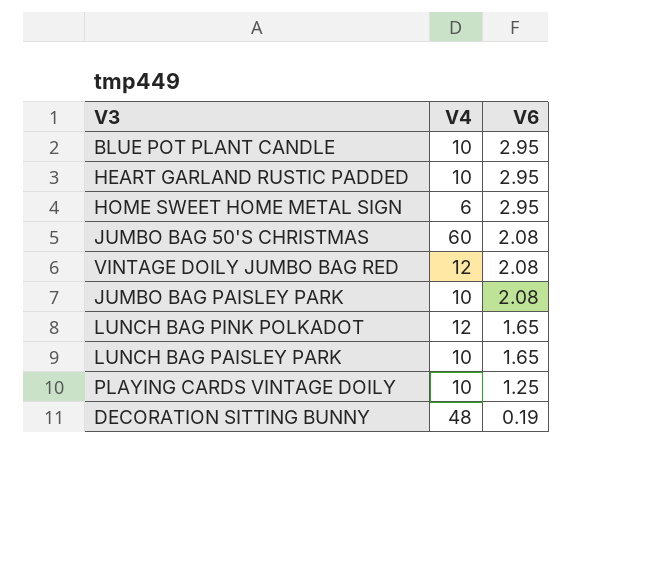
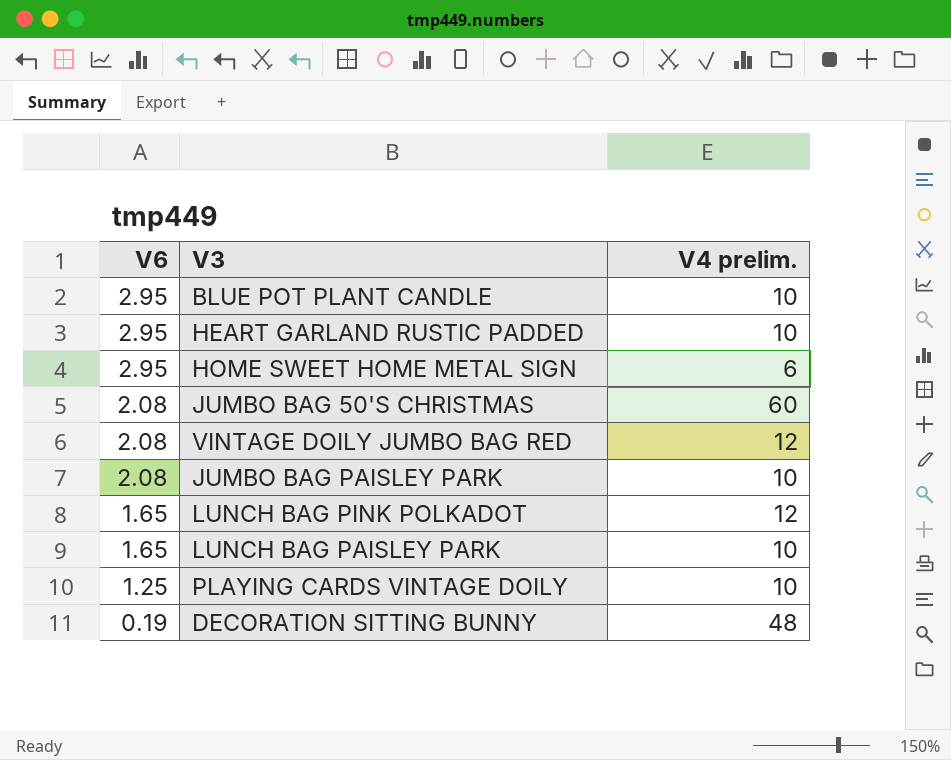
column V6 | position: 3 -> 1
column name: V4 -> V4 prelim.

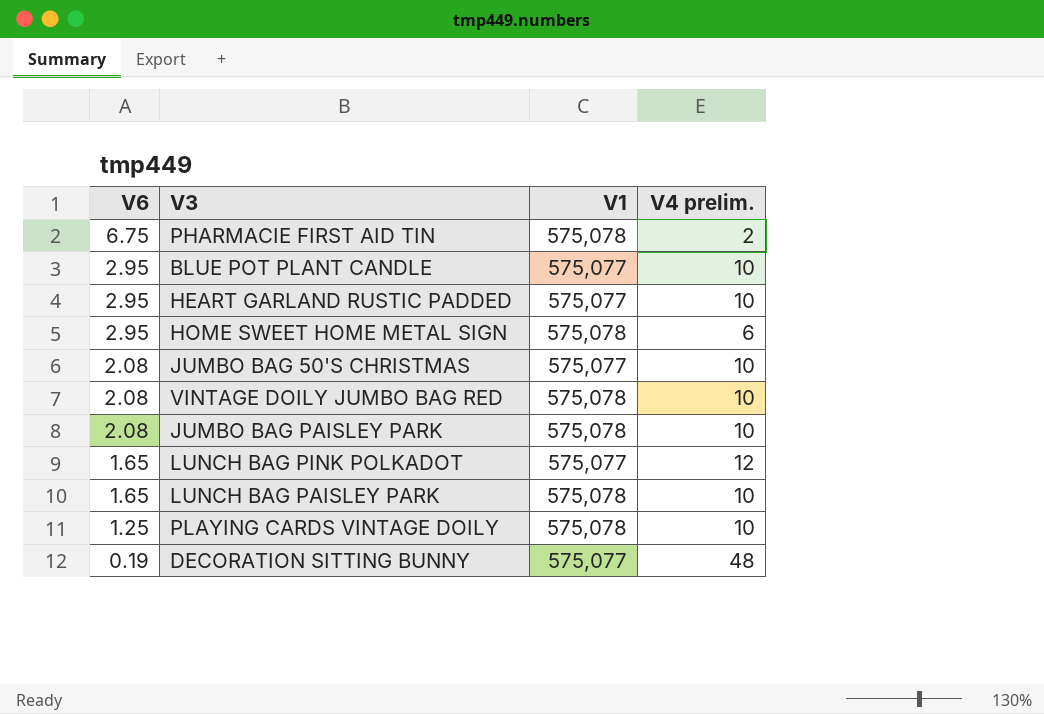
column V1 | position: none -> 3
row PHARMACIE FIRST AID TIN: none -> 6.75 | 575,078 | 2
JUMBO BAG 50'S CHRISTMAS | V4 prelim.: 60 -> 10
VINTAGE DOILY JUMBO BAG RED | V4 prelim.: 12 -> 10

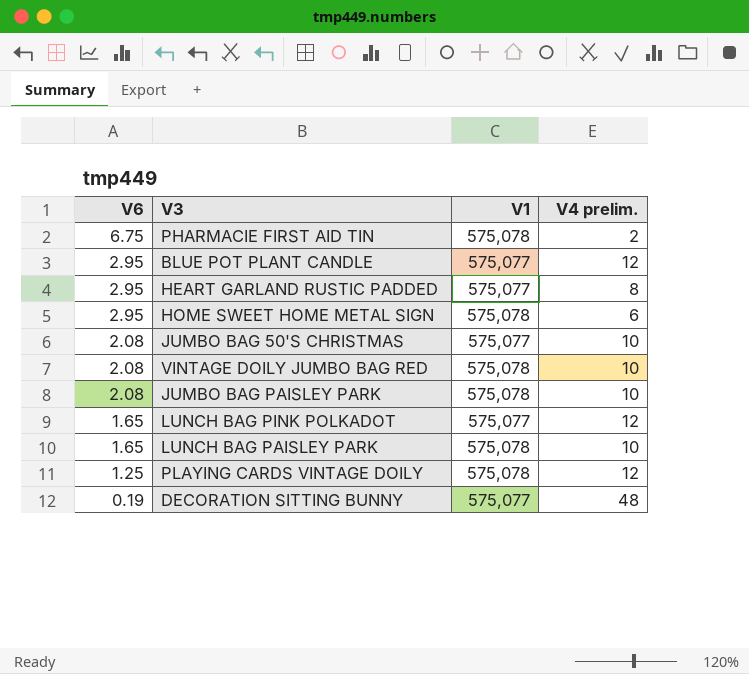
BLUE POT PLANT CANDLE | V4 prelim.: 10 -> 12
HEART GARLAND RUSTIC PADDED | V4 prelim.: 10 -> 8
PLAYING CARDS VINTAGE DOILY | V4 prelim.: 10 -> 12

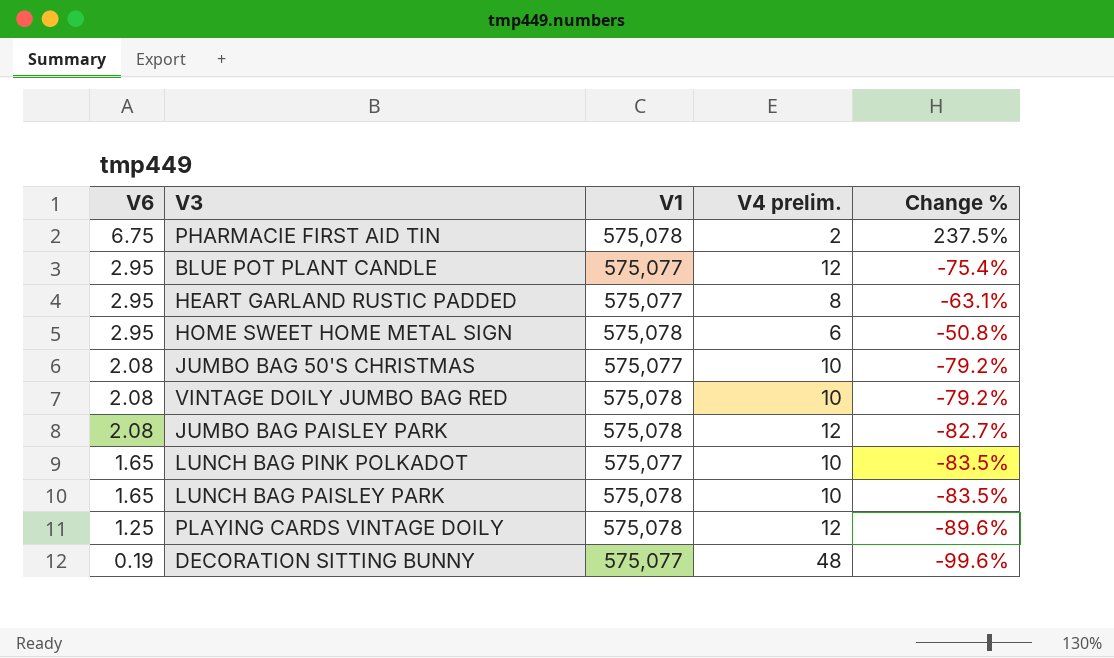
column Change % | formula: none -> ([V6] - [V4 prelim.]) / [V4 prelim.]
JUMBO BAG PAISLEY PARK | V4 prelim.: 10 -> 12
LUNCH BAG PINK POLKADOT | V4 prelim.: 12 -> 10

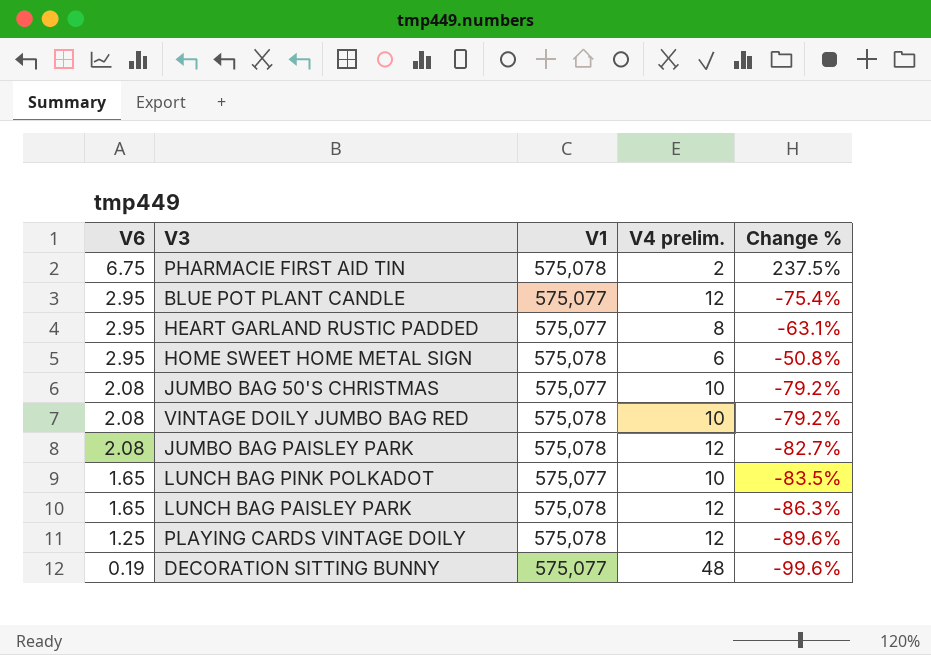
LUNCH BAG PAISLEY PARK | V4 prelim.: 10 -> 12
LUNCH BAG PAISLEY PARK | Change %: -83.5% -> -86.3%

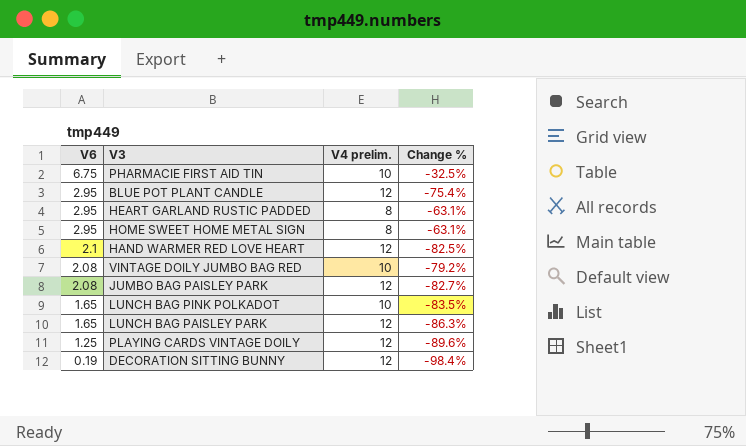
column V1 | position: 3 -> none
row JUMBO BAG 50'S CHRISTMAS: 2.08 | 575,077 | 10 | -79.2% -> none
PHARMACIE FIRST AID TIN | V4 prelim.: 2 -> 10
PHARMACIE FIRST AID TIN | Change %: 237.5% -> -32.5%
HOME SWEET HOME METAL SIGN | V4 prelim.: 6 -> 8
HOME SWEET HOME METAL SIGN | Change %: -50.8% -> -63.1%
row HAND WARMER RED LOVE HEART: none -> 2.1 | 12 | -82.5%
DECORATION SITTING BUNNY | V4 prelim.: 48 -> 12
DECORATION SITTING BUNNY | Change %: -99.6% -> -98.4%

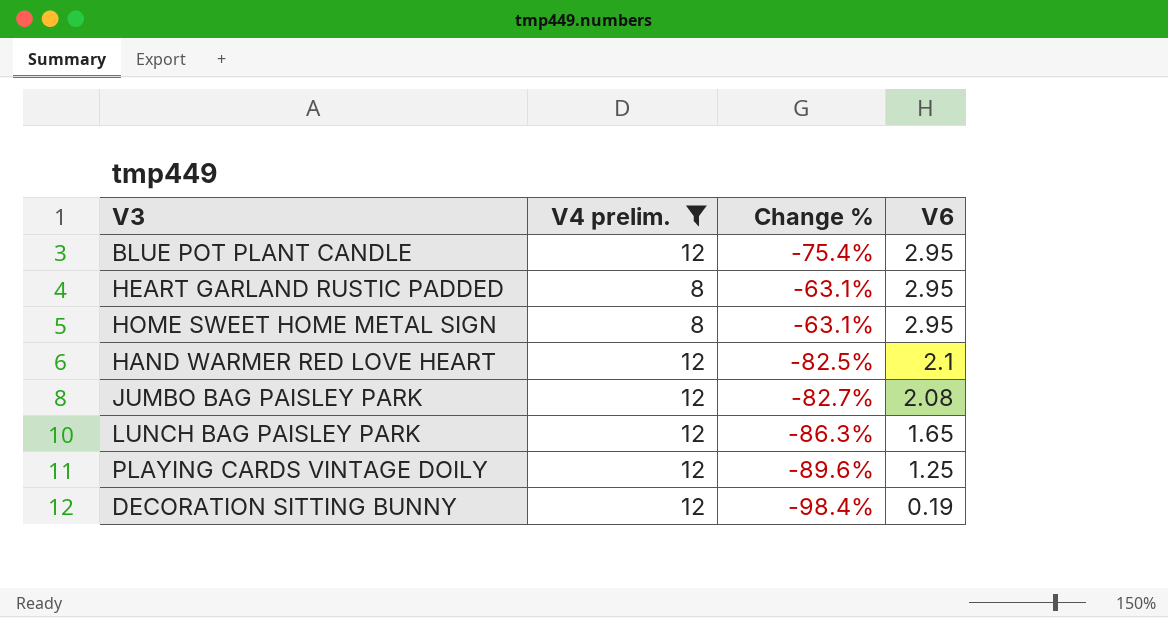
filter: none -> V4 prelim. != 10
column V6 | position: 1 -> 4

